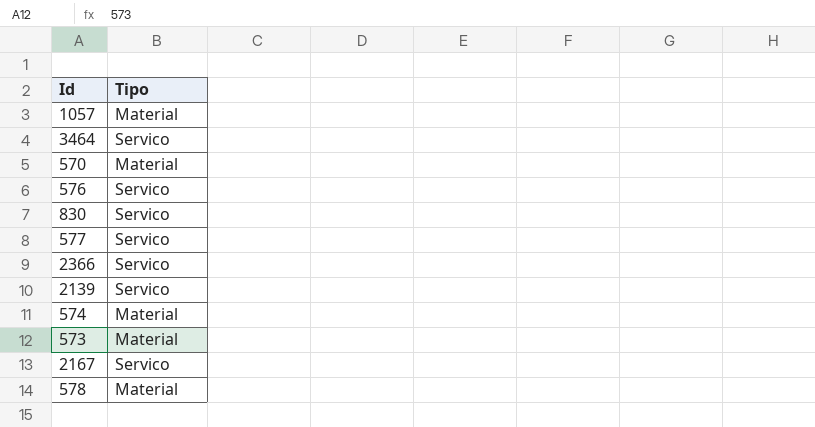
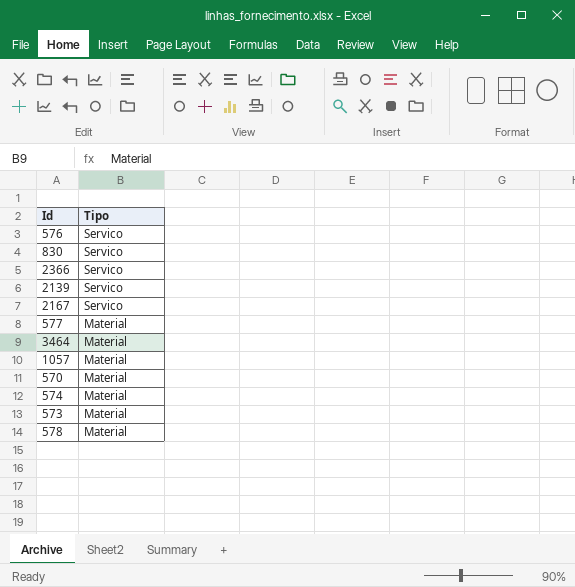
row order: none -> Tipo descending
577 | Tipo: Servico -> Material
3464 | Tipo: Servico -> Material

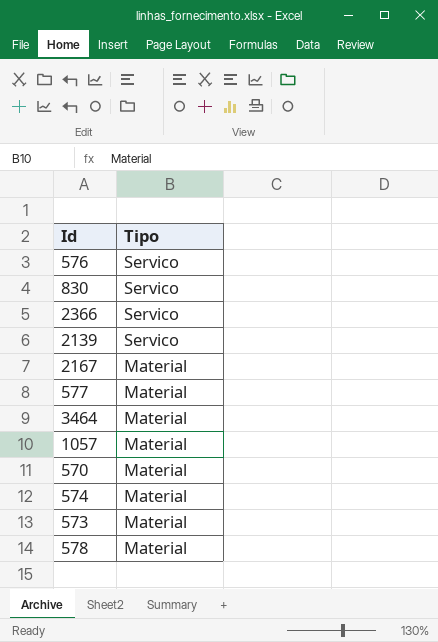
2167 | Tipo: Servico -> Material

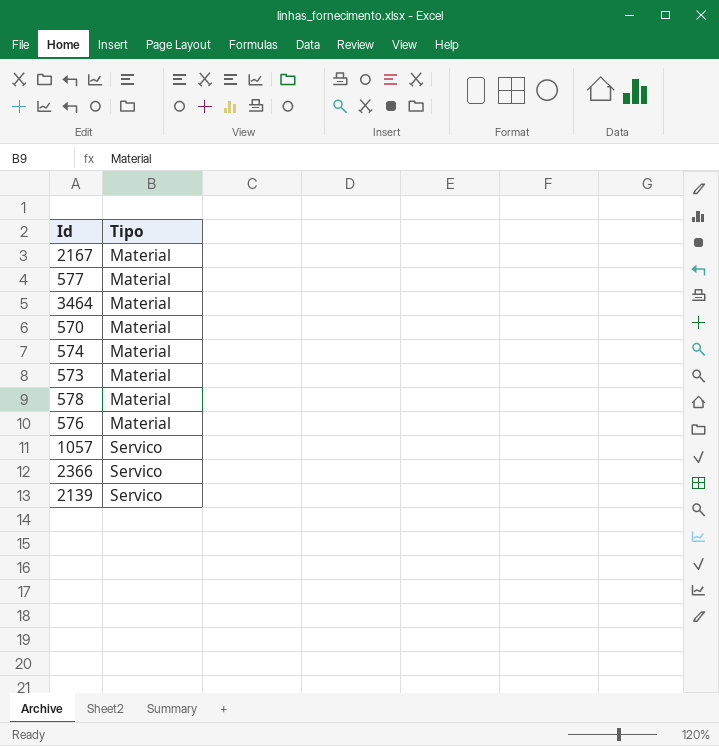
row order: Tipo descending -> Tipo ascending
row 830: Servico -> none
576 | Tipo: Servico -> Material
1057 | Tipo: Material -> Servico

